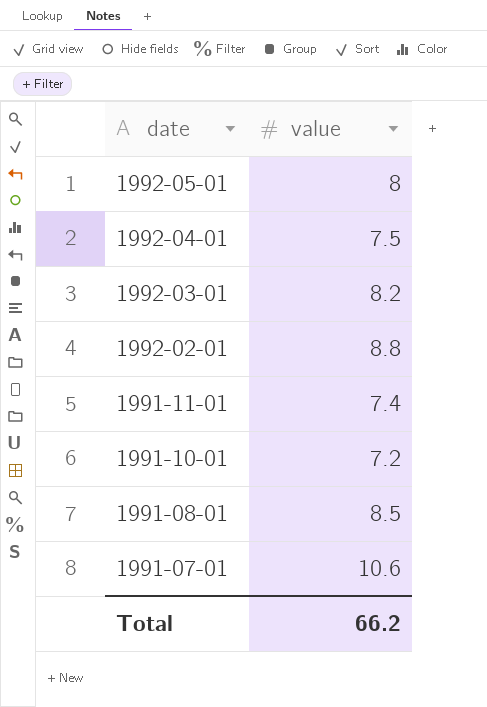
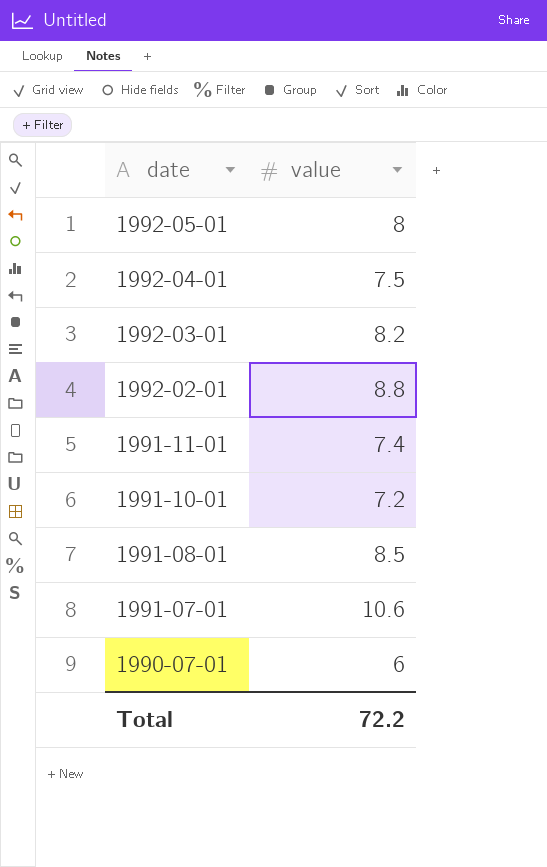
row 1990-07-01: none -> 6
Total | value: 66.2 -> 72.2

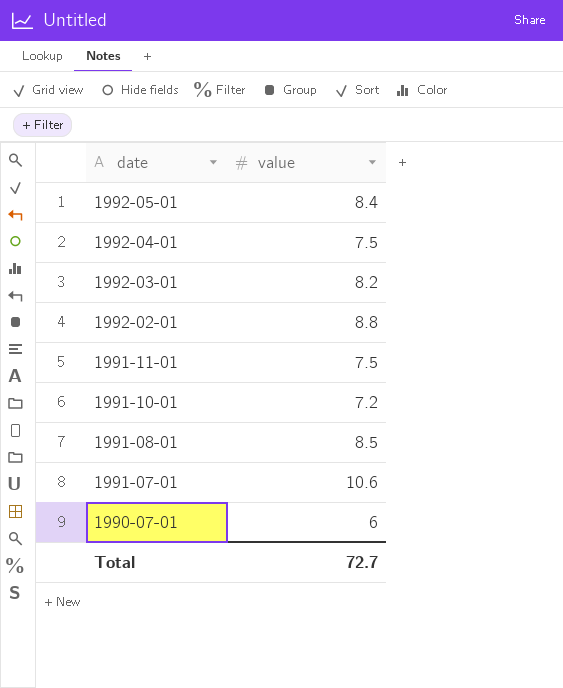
1992-05-01 | value: 8 -> 8.4
1991-11-01 | value: 7.4 -> 7.5
Total | value: 72.2 -> 72.7

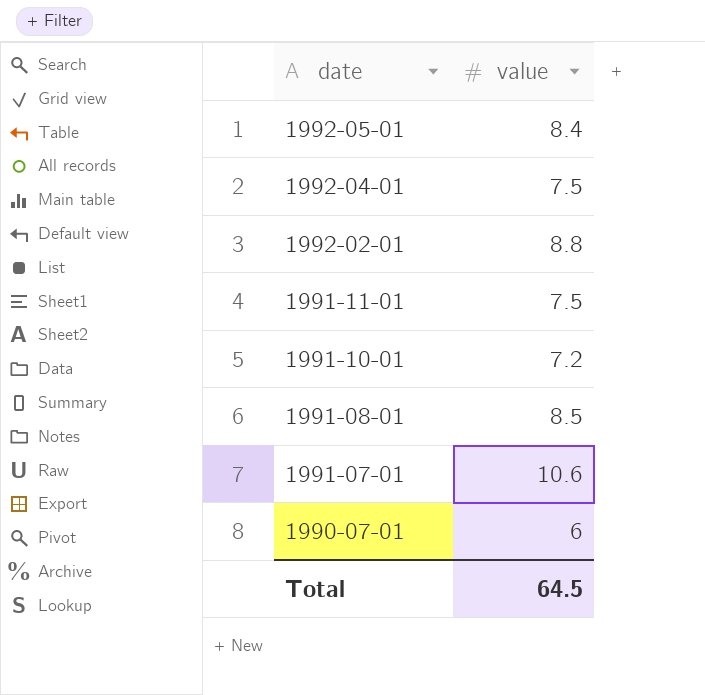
row 1992-03-01: 8.2 -> none
Total | value: 72.7 -> 64.5

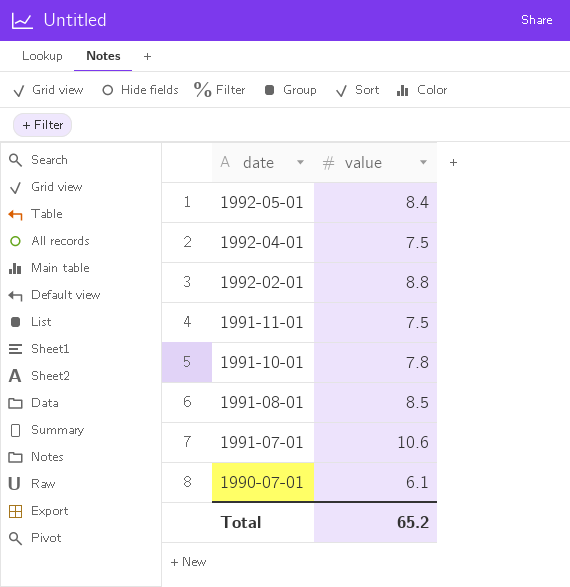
1991-10-01 | value: 7.2 -> 7.8
1990-07-01 | value: 6 -> 6.1
Total | value: 64.5 -> 65.2

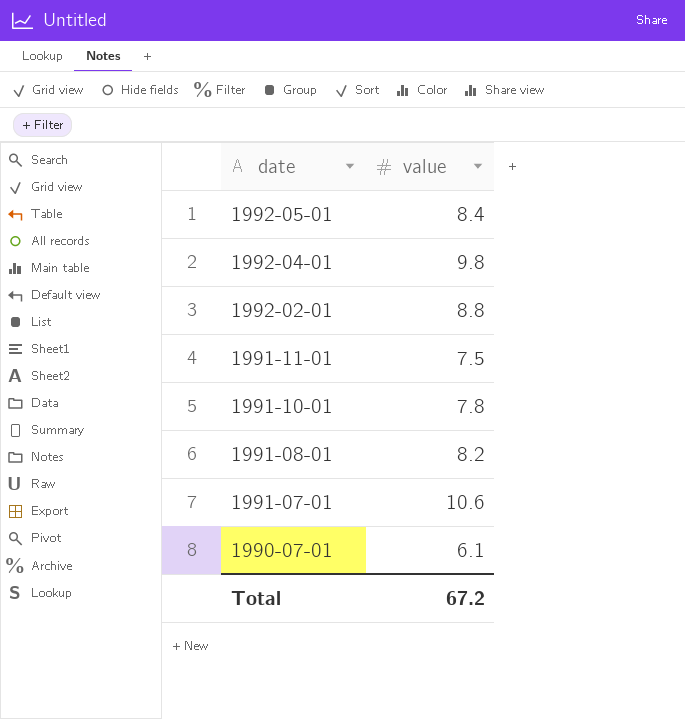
1992-04-01 | value: 7.5 -> 9.8
1991-08-01 | value: 8.5 -> 8.2
Total | value: 65.2 -> 67.2

